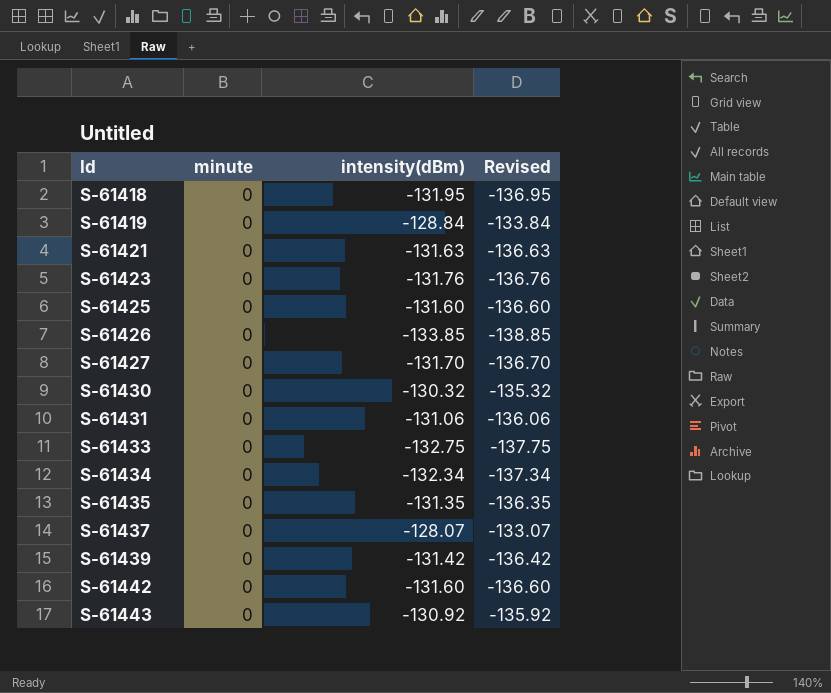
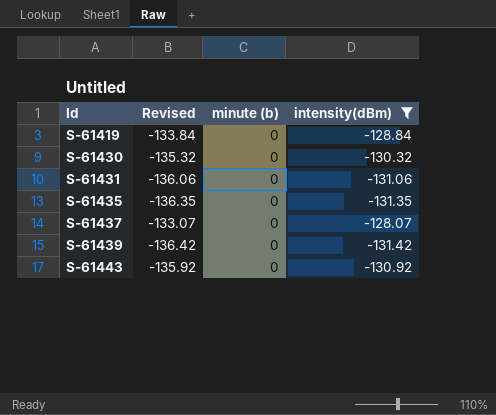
filter: none -> intensity(dBm) >= -131.42
column Revised | position: 4 -> 2
column name: minute -> minute (b)

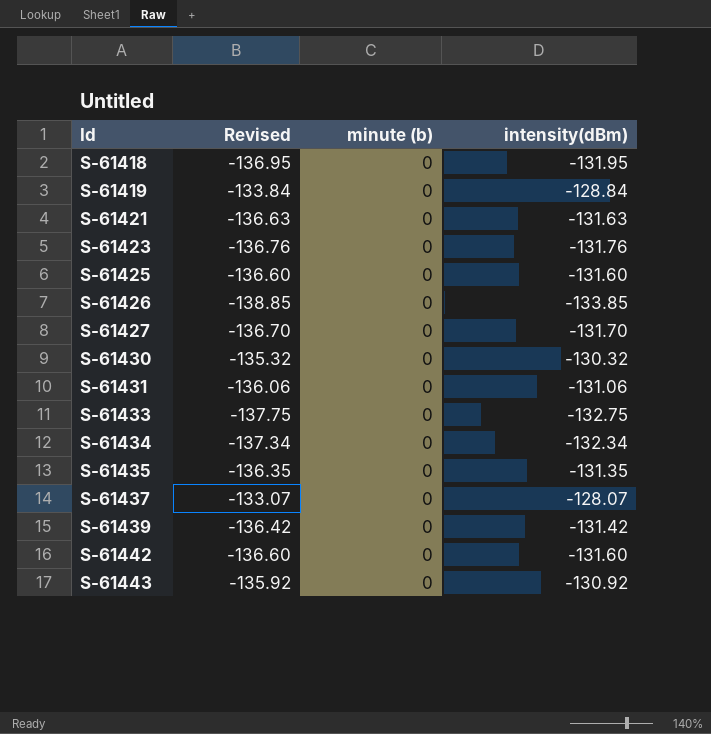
filter: intensity(dBm) >= -131.42 -> none

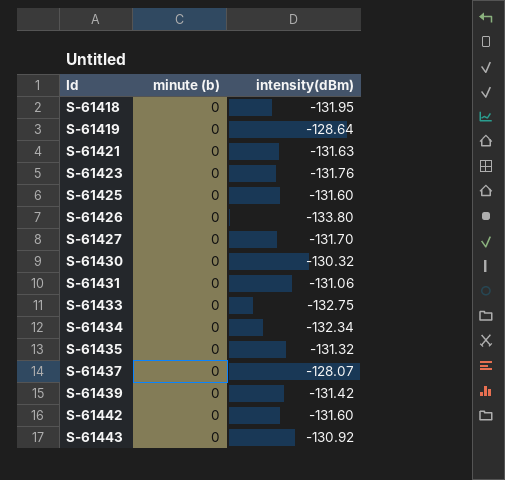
column Revised | formula: [intensity(dBm)] - 5 -> none
S-61419 | intensity(dBm): -128.84 -> -128.64
S-61426 | intensity(dBm): -133.85 -> -133.80
S-61435 | intensity(dBm): -131.35 -> -131.32

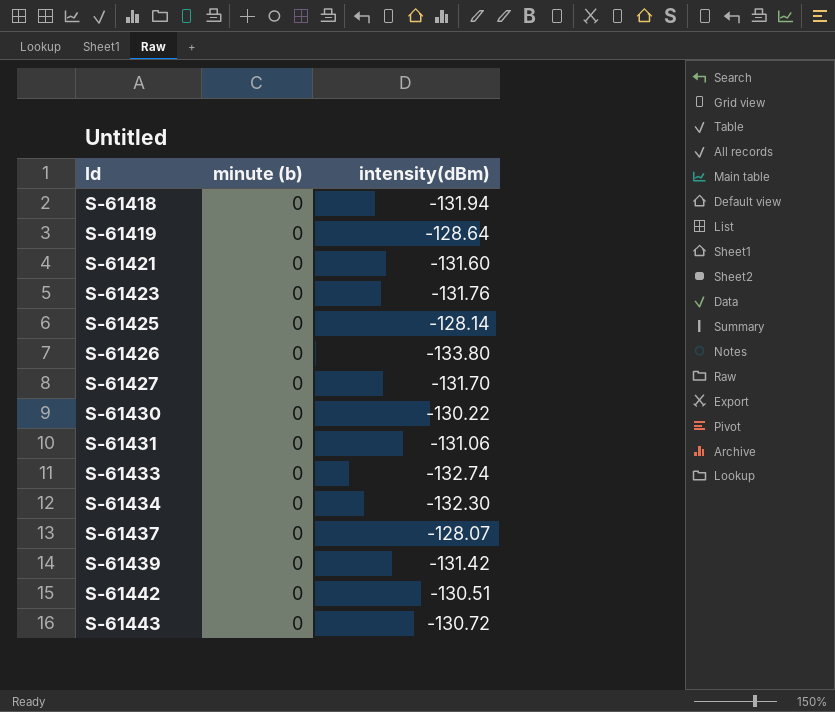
row S-61435: 0 | -131.32 -> none
S-61418 | intensity(dBm): -131.95 -> -131.94
S-61421 | intensity(dBm): -131.63 -> -131.60
S-61425 | intensity(dBm): -131.60 -> -128.14
S-61430 | intensity(dBm): -130.32 -> -130.22
S-61433 | intensity(dBm): -132.75 -> -132.74
S-61434 | intensity(dBm): -132.34 -> -132.30
S-61442 | intensity(dBm): -131.60 -> -130.51
S-61443 | intensity(dBm): -130.92 -> -130.72

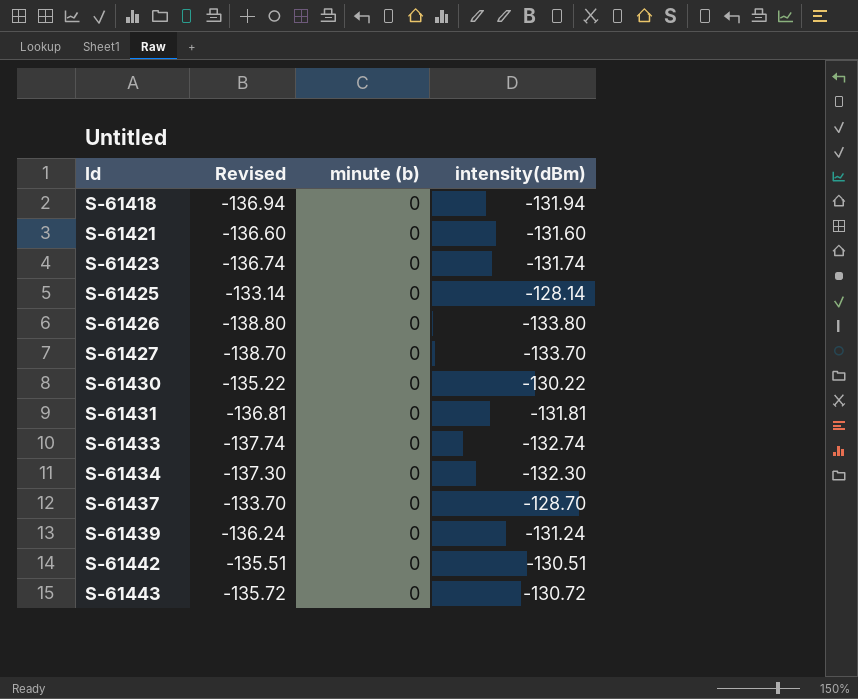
column Revised | formula: none -> [intensity(dBm)] - 5
row S-61419: 0 | -128.64 -> none
S-61423 | intensity(dBm): -131.76 -> -131.74
S-61427 | intensity(dBm): -131.70 -> -133.70
S-61431 | intensity(dBm): -131.06 -> -131.81
S-61437 | intensity(dBm): -128.07 -> -128.70
S-61439 | intensity(dBm): -131.42 -> -131.24

